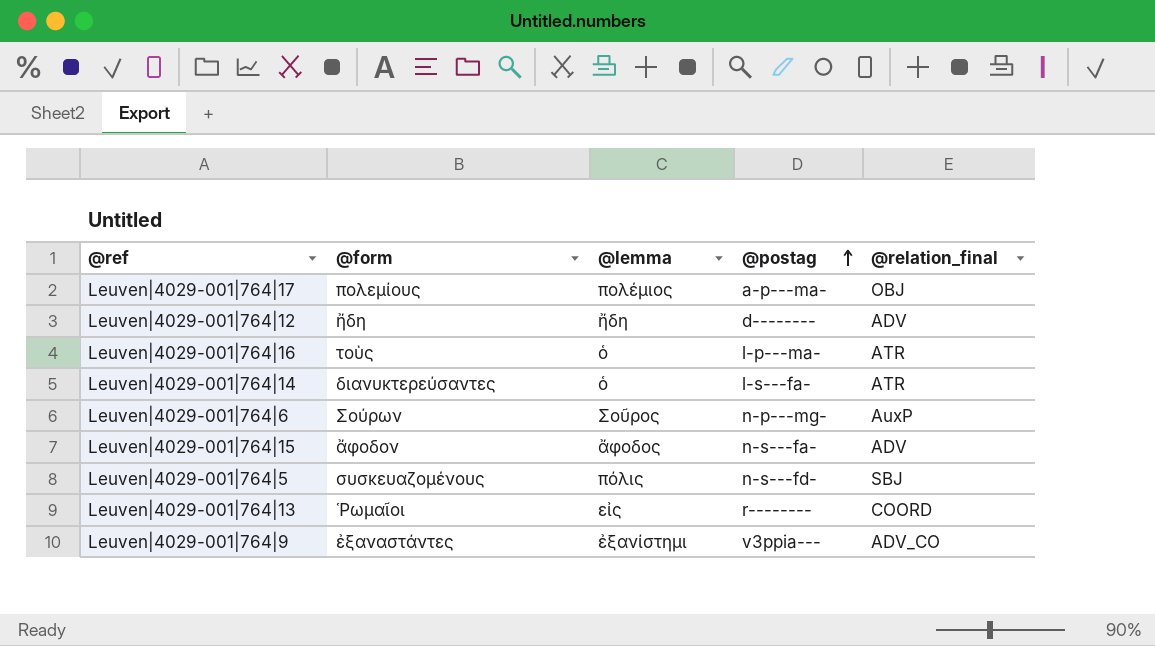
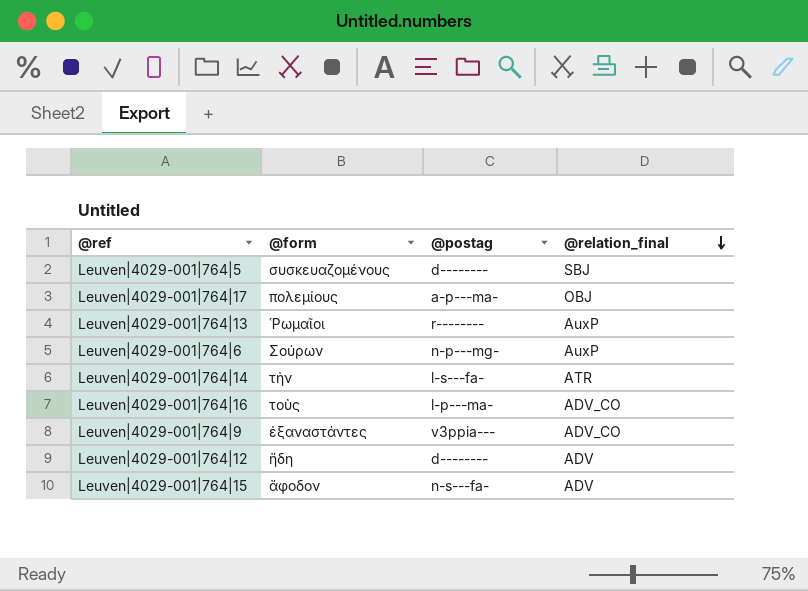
row order: @postag ascending -> @relation_final descending
column @lemma | position: 3 -> none
Leuven|4029-001|764|5 | @postag: n-s---fd- -> d--------
Leuven|4029-001|764|13 | @relation_final: COORD -> AuxP
Leuven|4029-001|764|14 | @form: διανυκτερεύσαντες -> τὴν
Leuven|4029-001|764|16 | @relation_final: ATR -> ADV_CO

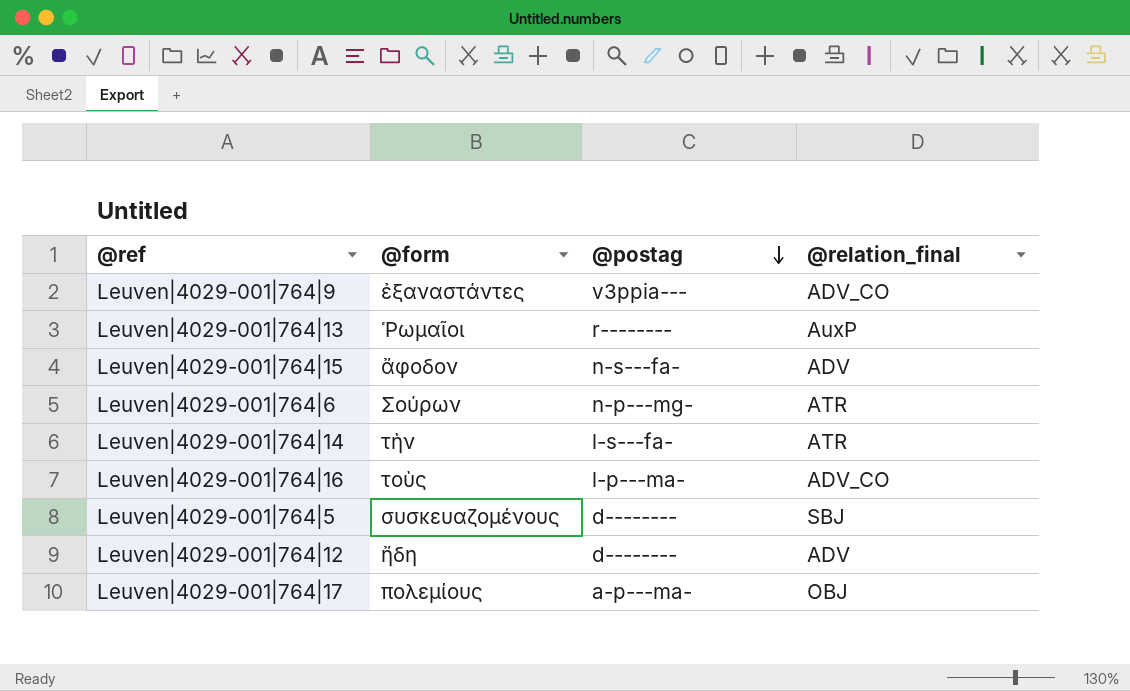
row order: @relation_final descending -> @postag descending
Leuven|4029-001|764|6 | @relation_final: AuxP -> ATR

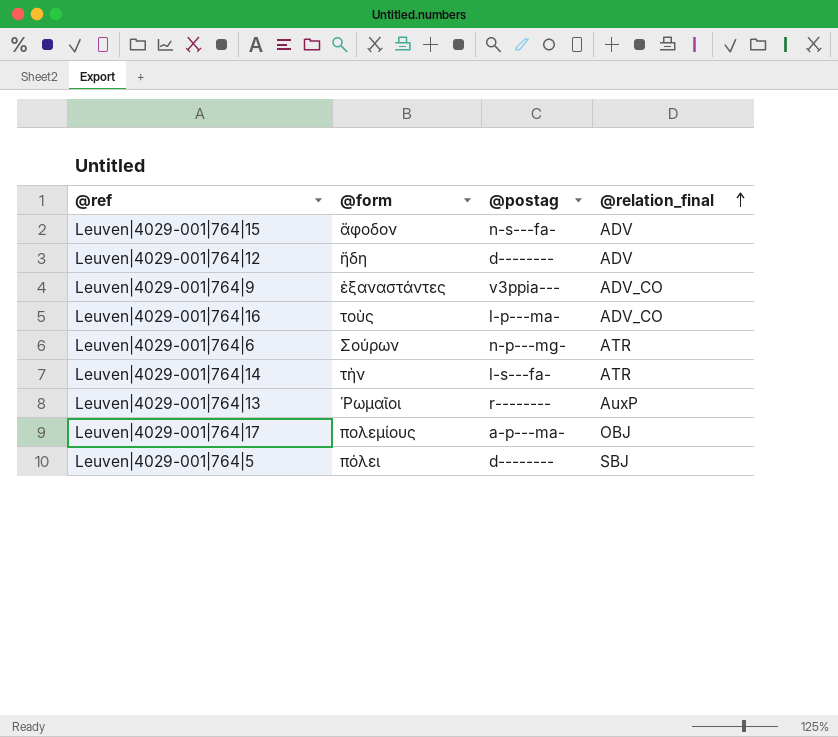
row order: @postag descending -> @relation_final ascending
Leuven|4029-001|764|5 | @form: συσκευαζομένους -> πόλει

